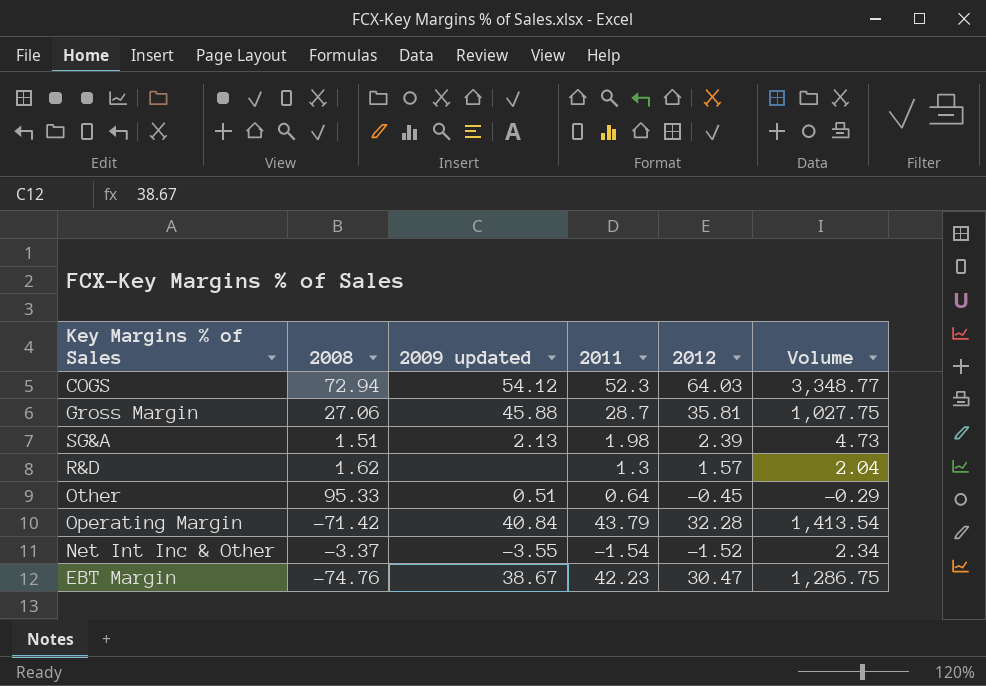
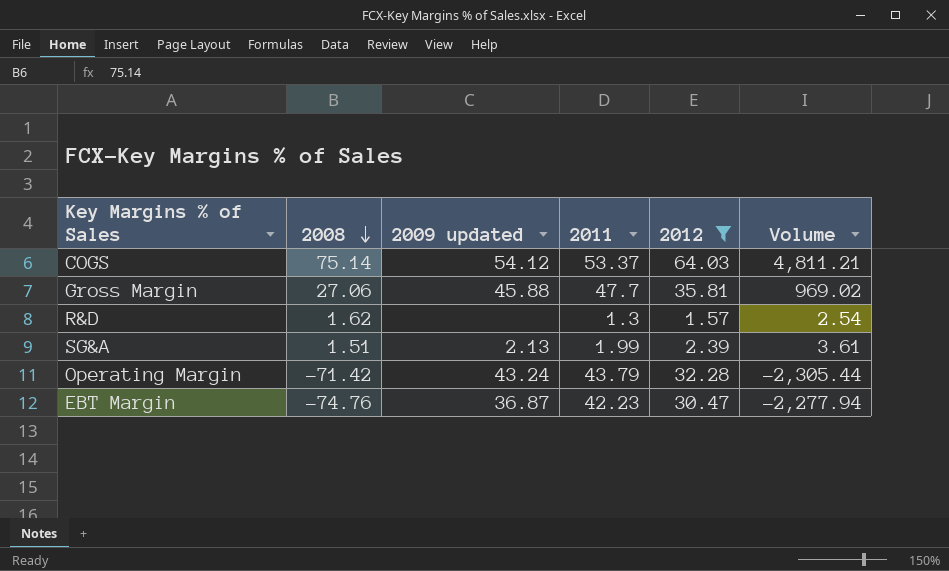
filter: none -> 2012 >= 1.57
row order: none -> 2008 descending
column Volume | formula: [2011] * [2012] -> [2008] * [2012]
COGS | 2008: 72.94 -> 75.14
COGS | 2011: 52.3 -> 53.37
Gross Margin | 2011: 28.7 -> 47.7
SG&A | 2011: 1.98 -> 1.99
Operating Margin | 2009 updated: 40.84 -> 43.24
EBT Margin | 2009 updated: 38.67 -> 36.87

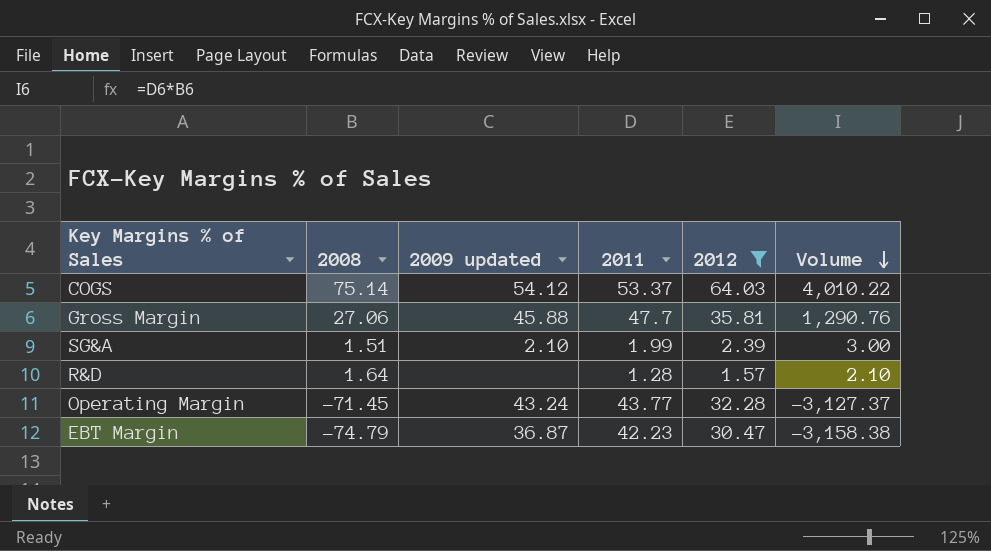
row order: 2008 descending -> Volume descending
column Volume | formula: [2008] * [2012] -> [2008] * [2011]
SG&A | 2009 updated: 2.13 -> 2.10
R&D | 2008: 1.62 -> 1.64
R&D | 2011: 1.3 -> 1.28
Operating Margin | 2008: -71.42 -> -71.45
Operating Margin | 2011: 43.79 -> 43.77
EBT Margin | 2008: -74.76 -> -74.79

